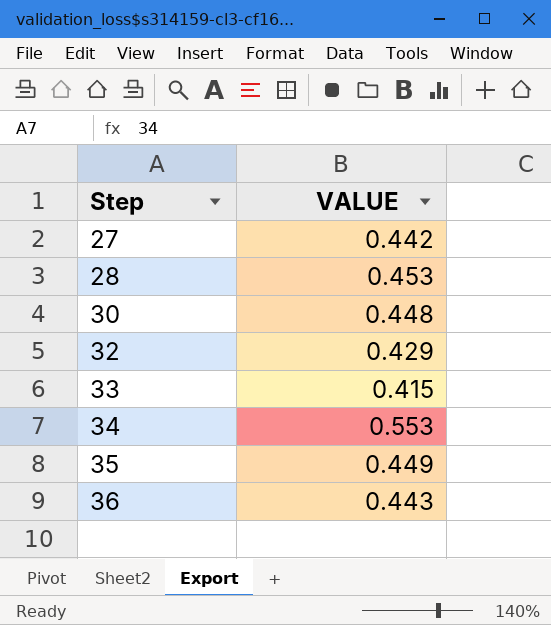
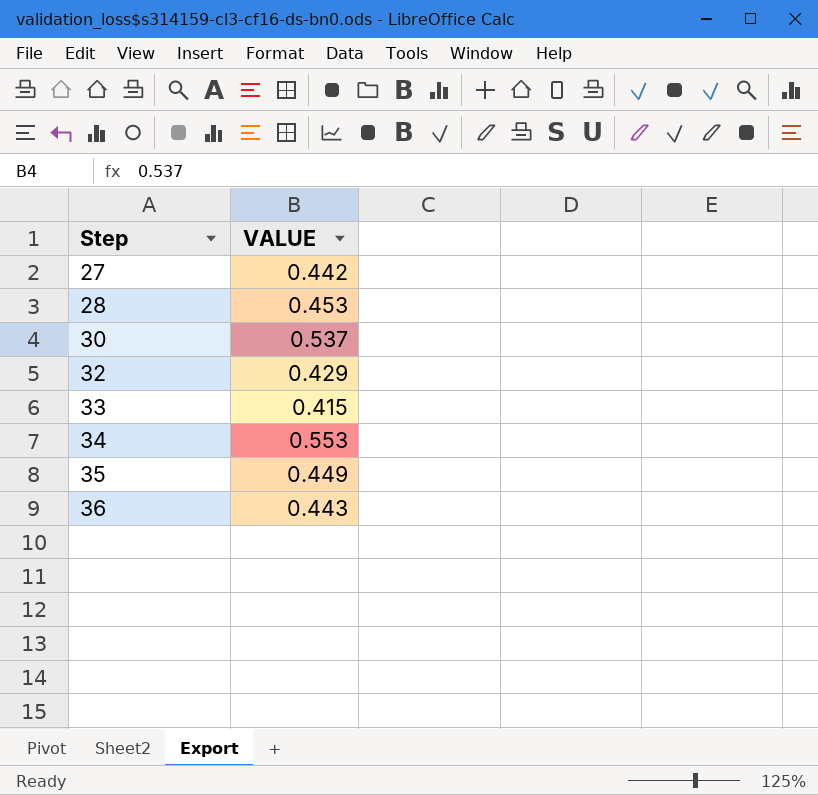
30 | VALUE: 0.448 -> 0.537

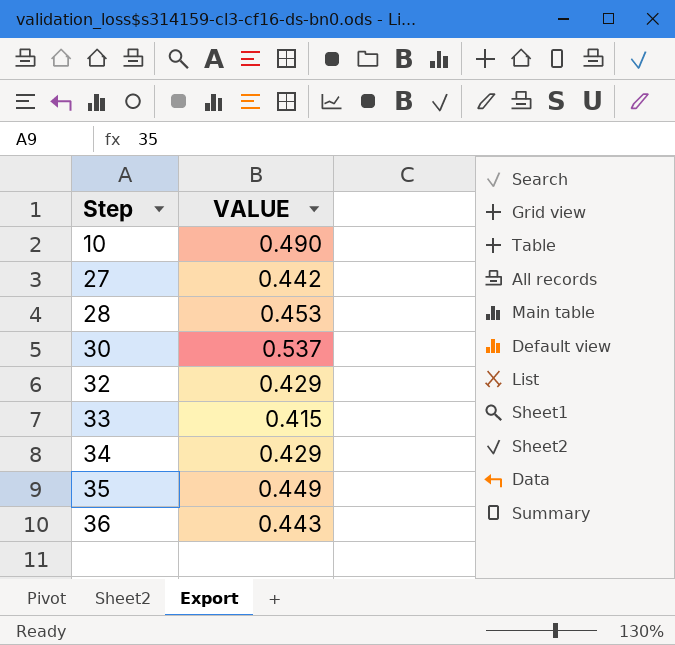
row 10: none -> 0.490
34 | VALUE: 0.553 -> 0.429

